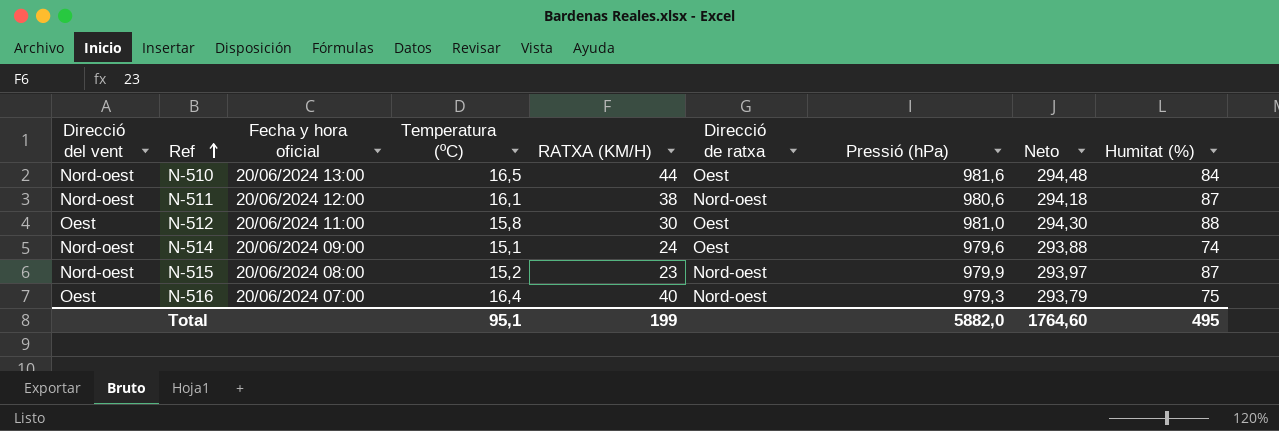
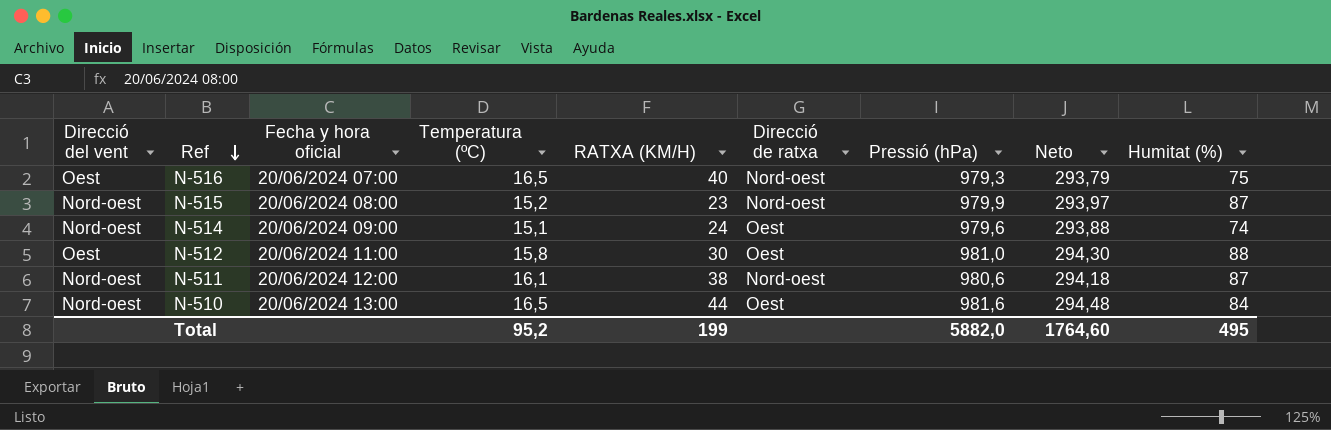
row order: Ref ascending -> Ref descending
N-516 | Temperatura (ºC): 16,4 -> 16,5
Total | Temperatura (ºC): 95,1 -> 95,2

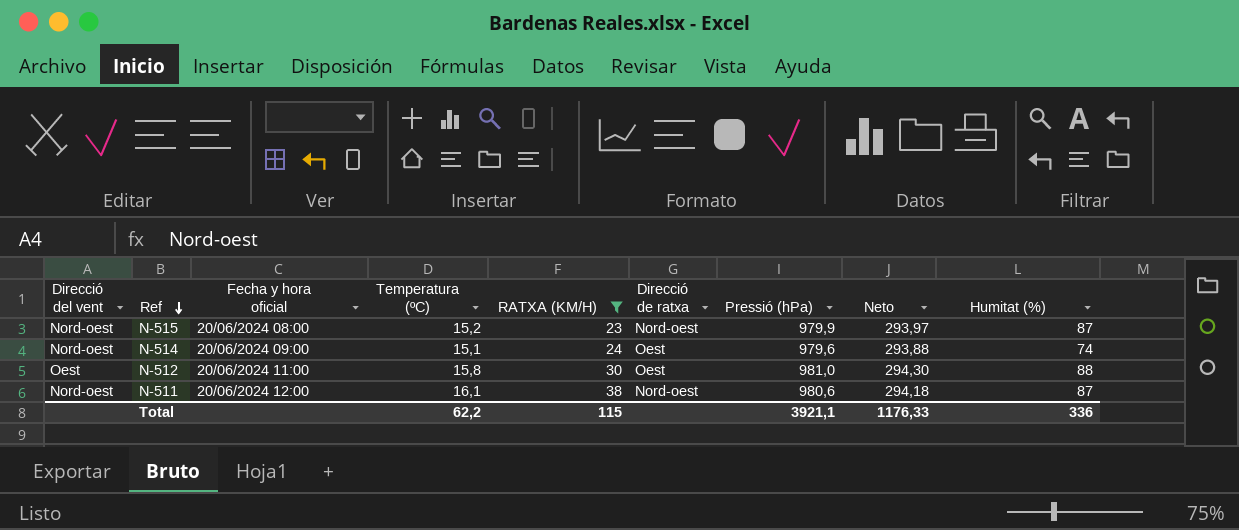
filter: none -> RATXA (KM/H) <= 38
Total | Temperatura (ºC): 95,2 -> 62,2
Total | RATXA (KM/H): 199 -> 115
Total | Pressió (hPa): 5882,0 -> 3921,1
Total | Neto: 1764,60 -> 1176,33
Total | Humitat (%): 495 -> 336

